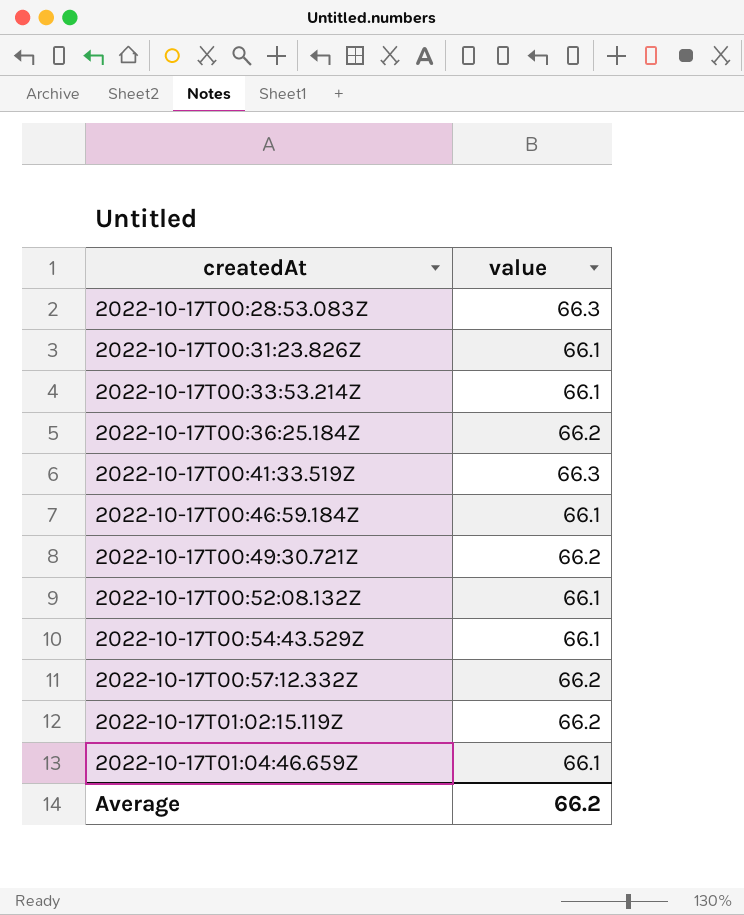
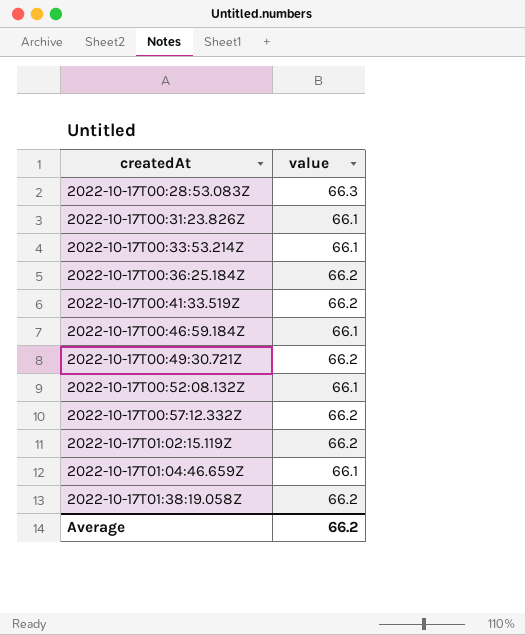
row 2022-10-17T00:54:43.529Z: 66.1 -> none
2022-10-17T00:41:33.519Z | value: 66.3 -> 66.2
row 2022-10-17T01:38:19.058Z: none -> 66.2

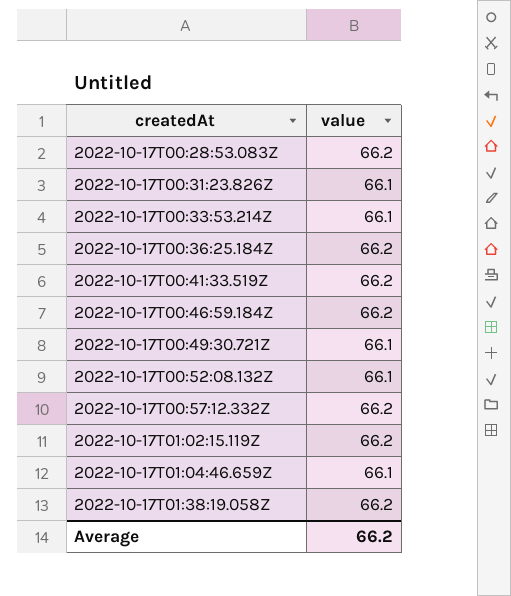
2022-10-17T00:28:53.083Z | value: 66.3 -> 66.2
2022-10-17T00:46:59.184Z | value: 66.1 -> 66.2
2022-10-17T00:49:30.721Z | value: 66.2 -> 66.1

